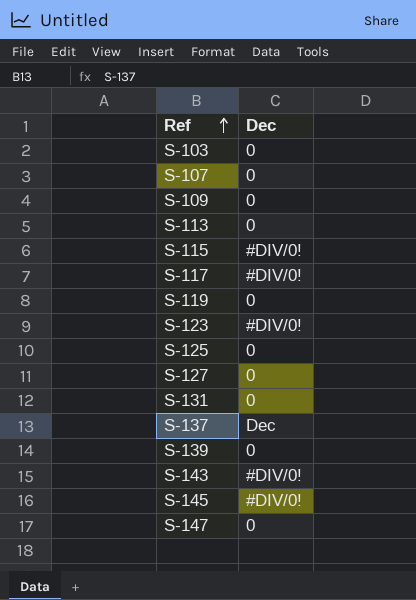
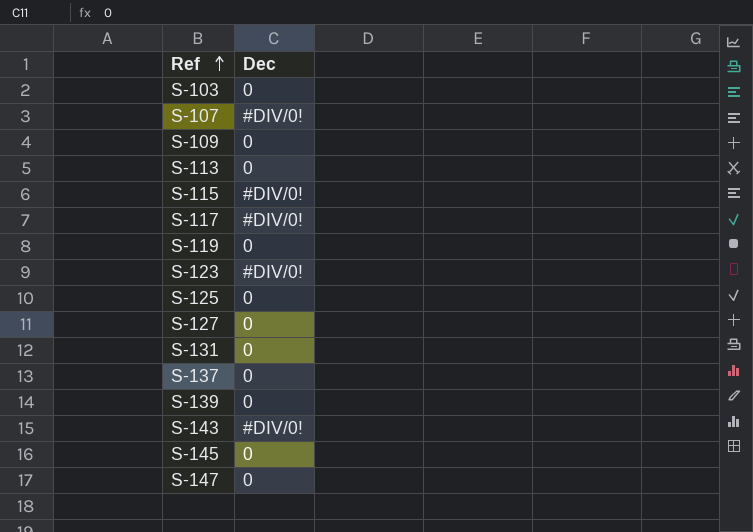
S-107 | Dec: 0 -> #DIV/0!
S-137 | Dec: Dec -> 0
S-145 | Dec: #DIV/0! -> 0

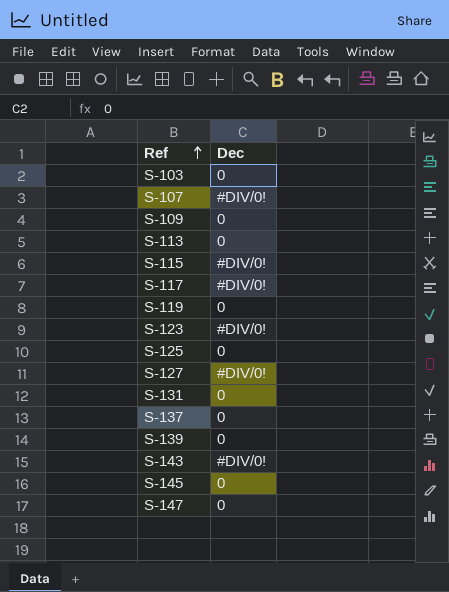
S-127 | Dec: 0 -> #DIV/0!

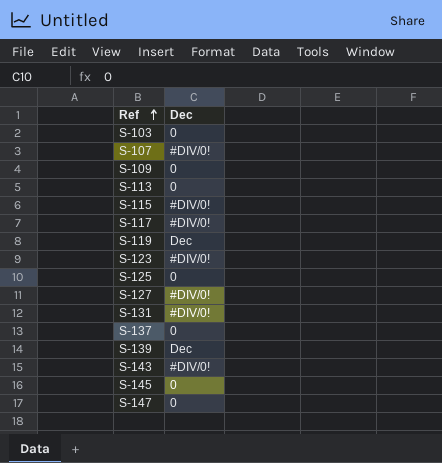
S-119 | Dec: 0 -> Dec
S-131 | Dec: 0 -> #DIV/0!
S-139 | Dec: 0 -> Dec

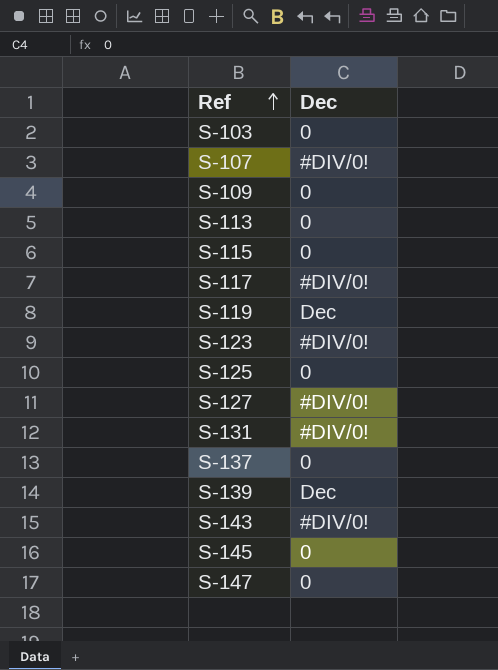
S-115 | Dec: #DIV/0! -> 0

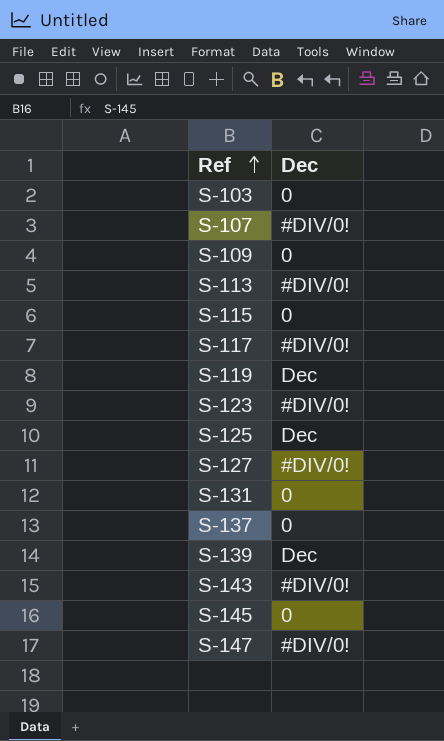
S-113 | Dec: 0 -> #DIV/0!
S-125 | Dec: 0 -> Dec
S-131 | Dec: #DIV/0! -> 0
S-147 | Dec: 0 -> #DIV/0!

